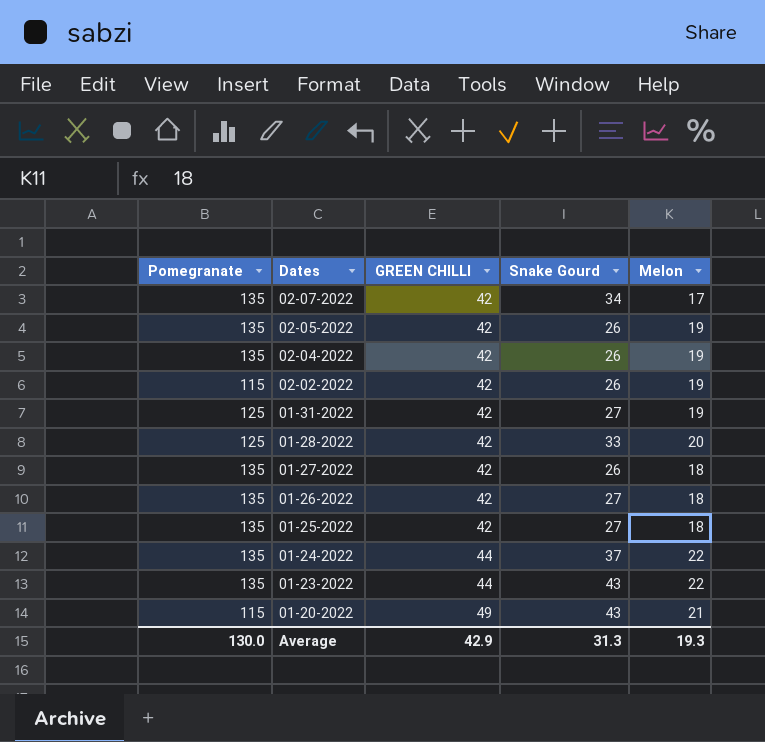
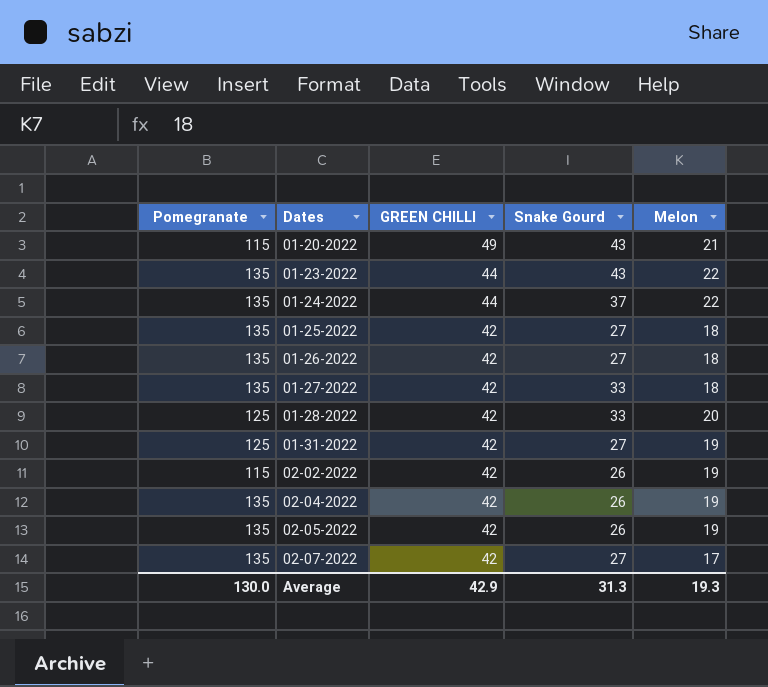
row order: Dates descending -> Dates ascending
01-27-2022 | Snake Gourd: 26 -> 33
02-07-2022 | Snake Gourd: 34 -> 27

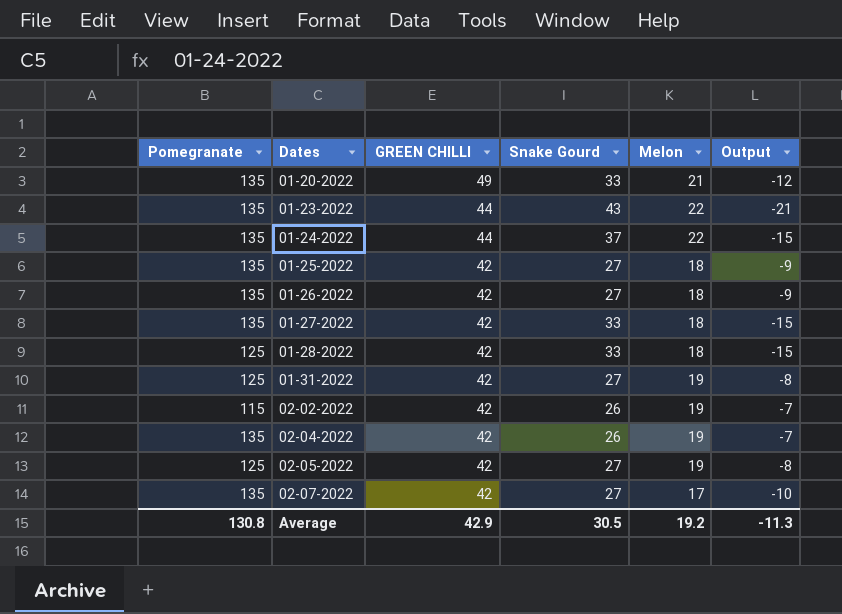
column Output | formula: none -> [Melon] - [Snake Gourd]
01-20-2022 | Pomegranate: 115 -> 135
01-20-2022 | Snake Gourd: 43 -> 33
01-28-2022 | Melon: 20 -> 18
02-05-2022 | Pomegranate: 135 -> 125
02-05-2022 | Snake Gourd: 26 -> 27
Average | Pomegranate: 130.0 -> 130.8
Average | Snake Gourd: 31.3 -> 30.5
Average | Melon: 19.3 -> 19.2

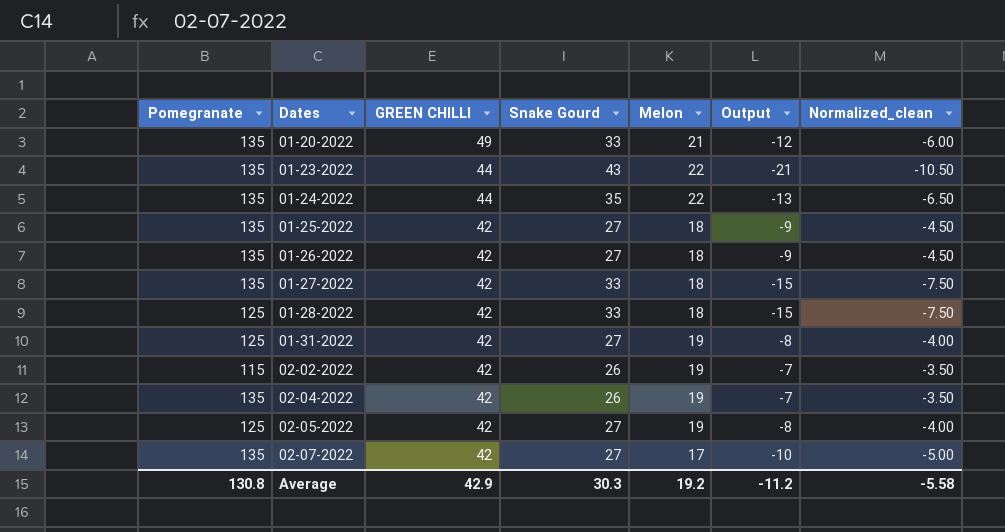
column Normalized_clean | formula: none -> [Output] * 0.5
01-24-2022 | Snake Gourd: 37 -> 35
01-24-2022 | Output: -15 -> -13
Average | Snake Gourd: 30.5 -> 30.3
Average | Output: -11.3 -> -11.2

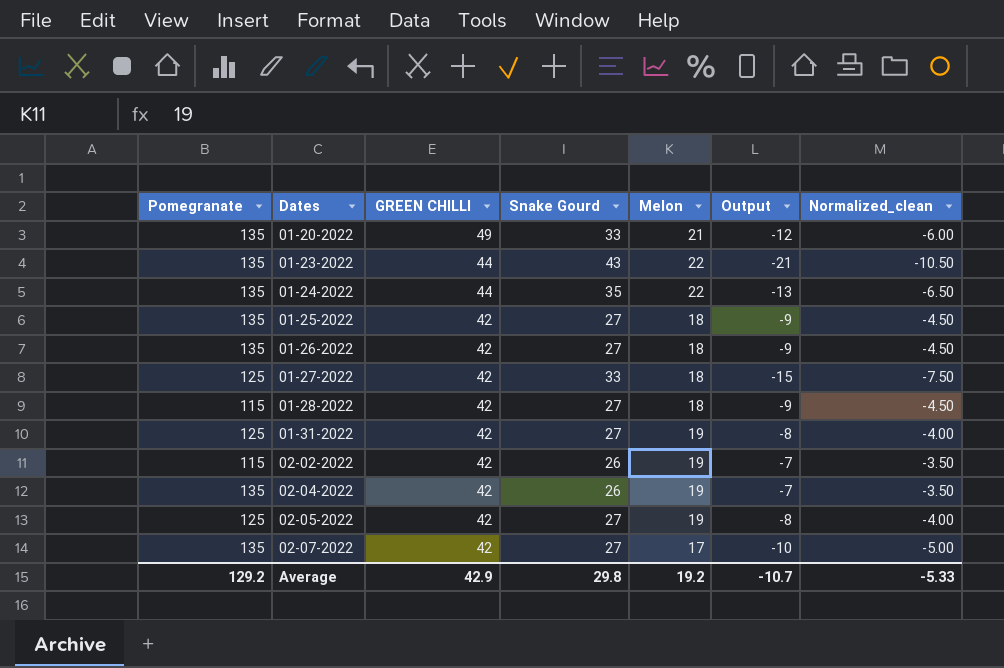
01-27-2022 | Pomegranate: 135 -> 125
01-28-2022 | Pomegranate: 125 -> 115
01-28-2022 | Snake Gourd: 33 -> 27
01-28-2022 | Output: -15 -> -9
01-28-2022 | Normalized_clean: -7.50 -> -4.50
Average | Pomegranate: 130.8 -> 129.2
Average | Snake Gourd: 30.3 -> 29.8
Average | Output: -11.2 -> -10.7
Average | Normalized_clean: -5.58 -> -5.33

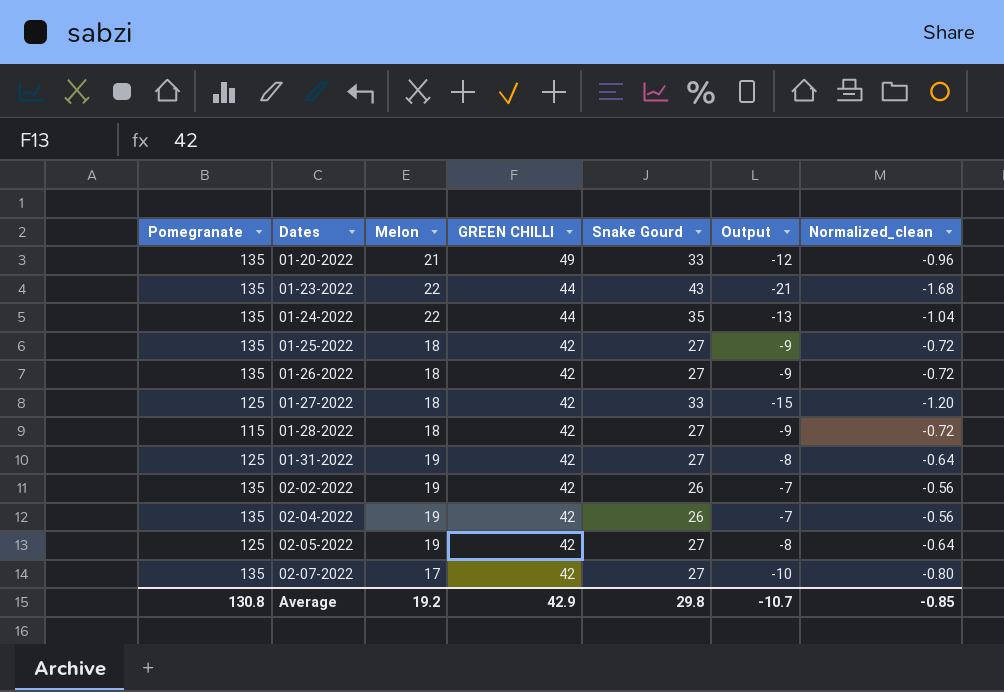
column Melon | position: 5 -> 3
column Normalized_clean | formula: [Output] * 0.5 -> [Output] * 0.08
02-02-2022 | Pomegranate: 115 -> 135
Average | Pomegranate: 129.2 -> 130.8
Average | Normalized_clean: -5.33 -> -0.85

